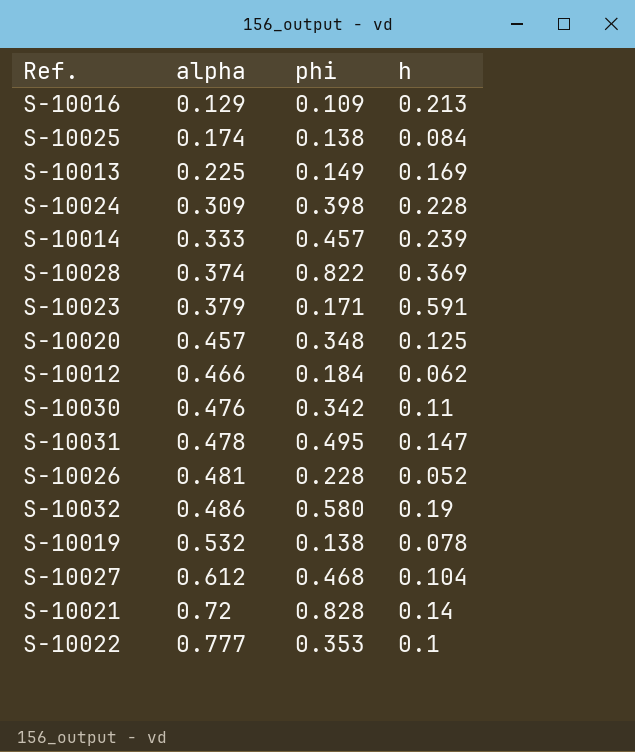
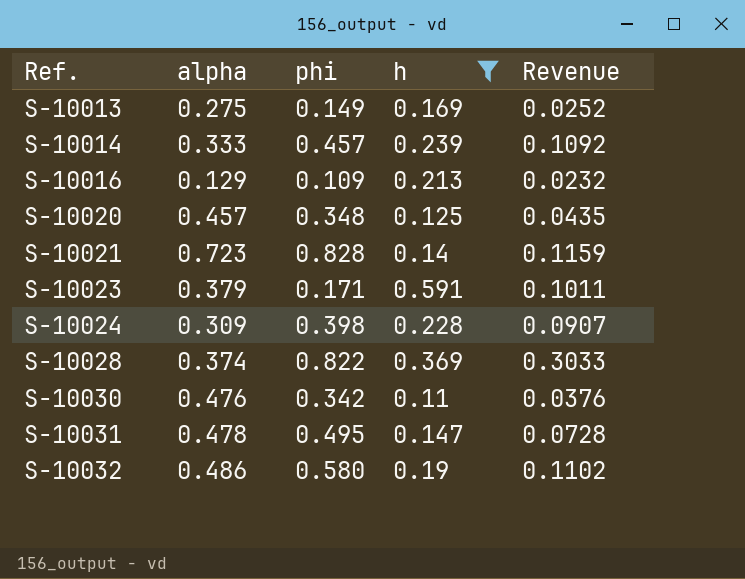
filter: none -> h >= 0.11
row order: alpha ascending -> Ref. ascending
column Revenue | formula: none -> [phi] * [h]
S-10013 | alpha: 0.225 -> 0.275
S-10021 | alpha: 0.72 -> 0.723

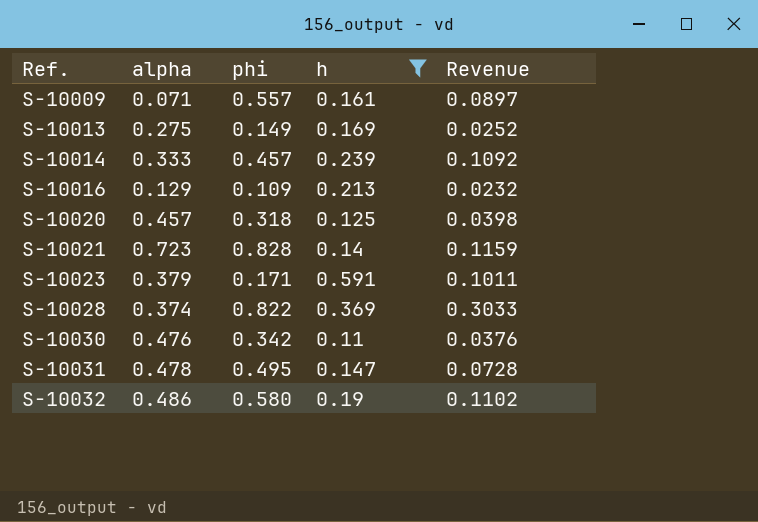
row S-10024: 0.309 | 0.398 | 0.228 | 0.0907 -> none
row S-10009: none -> 0.071 | 0.557 | 0.161 | 0.0897
S-10020 | phi: 0.348 -> 0.318
S-10020 | Revenue: 0.0435 -> 0.0398

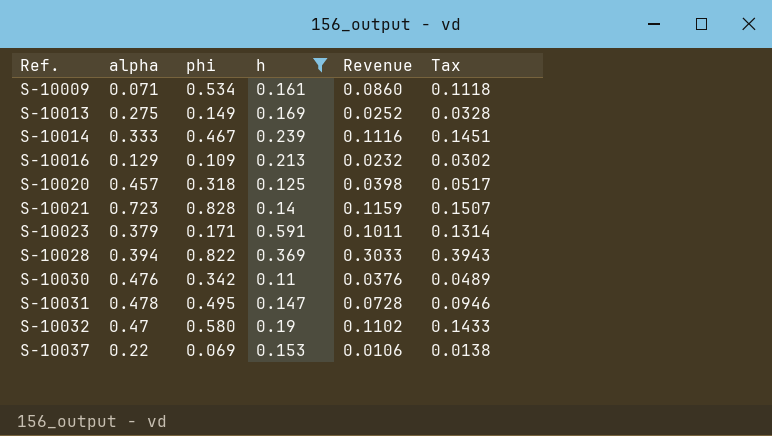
column Tax | formula: none -> [Revenue] * 1.3
S-10009 | phi: 0.557 -> 0.534
S-10009 | Revenue: 0.0897 -> 0.0860
S-10014 | phi: 0.457 -> 0.467
S-10014 | Revenue: 0.1092 -> 0.1116
S-10028 | alpha: 0.374 -> 0.394
S-10032 | alpha: 0.486 -> 0.47
row S-10037: none -> 0.22 | 0.069 | 0.153 | 0.0106 | 0.0138

